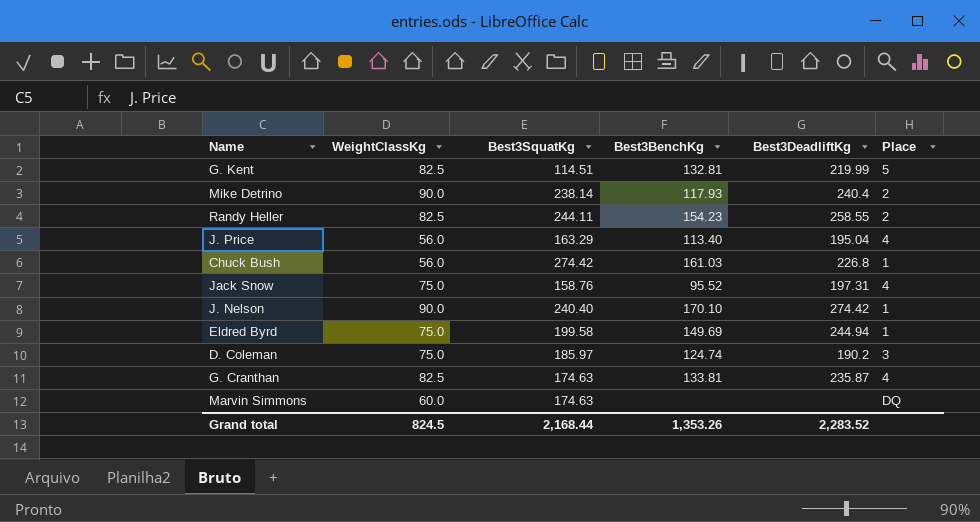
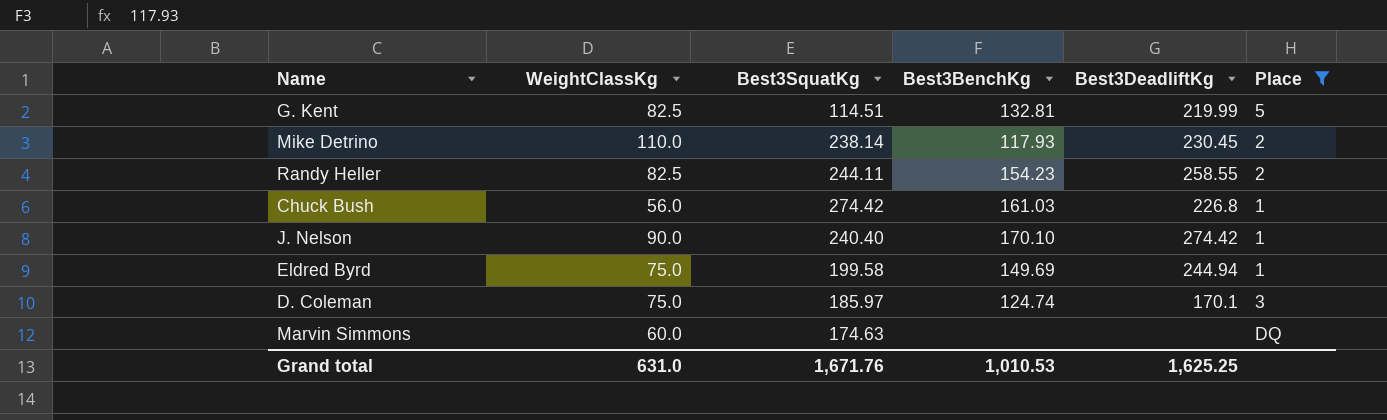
filter: none -> Place != 4
Mike Detrino | WeightClassKg: 90.0 -> 110.0
Mike Detrino | Best3DeadliftKg: 240.4 -> 230.45
D. Coleman | Best3DeadliftKg: 190.2 -> 170.1
Grand total | WeightClassKg: 824.5 -> 631.0
Grand total | Best3SquatKg: 2,168.44 -> 1,671.76
Grand total | Best3BenchKg: 1,353.26 -> 1,010.53
Grand total | Best3DeadliftKg: 2,283.52 -> 1,625.25

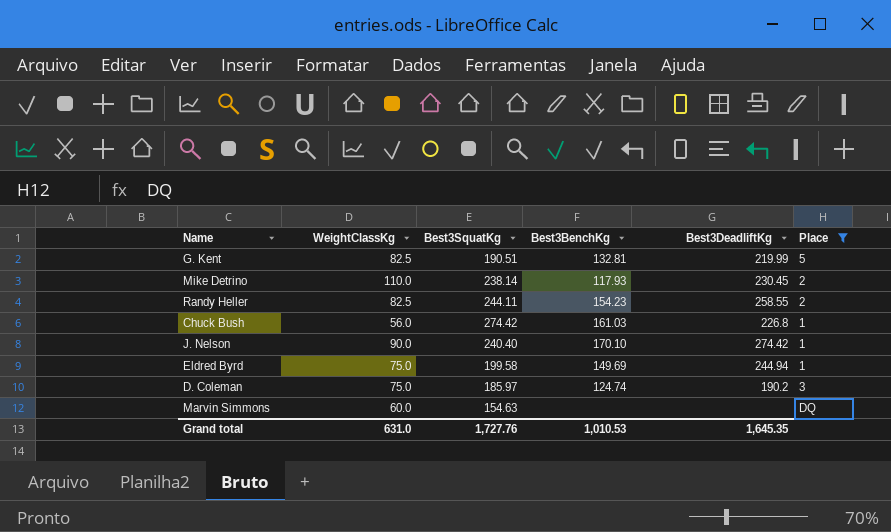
G. Kent | Best3SquatKg: 114.51 -> 190.51
D. Coleman | Best3DeadliftKg: 170.1 -> 190.2
Marvin Simmons | Best3SquatKg: 174.63 -> 154.63
Grand total | Best3SquatKg: 1,671.76 -> 1,727.76
Grand total | Best3DeadliftKg: 1,625.25 -> 1,645.35

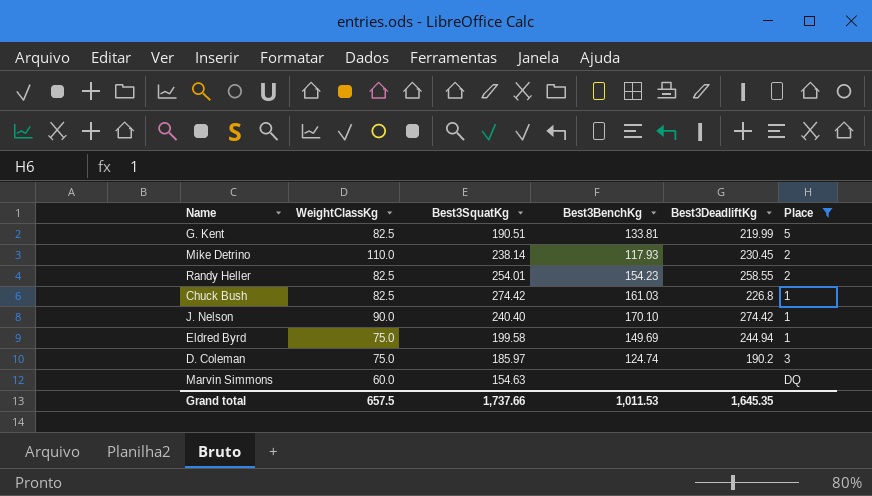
G. Kent | Best3BenchKg: 132.81 -> 133.81
Randy Heller | Best3SquatKg: 244.11 -> 254.01
Chuck Bush | WeightClassKg: 56.0 -> 82.5
Grand total | WeightClassKg: 631.0 -> 657.5
Grand total | Best3SquatKg: 1,727.76 -> 1,737.66
Grand total | Best3BenchKg: 1,010.53 -> 1,011.53

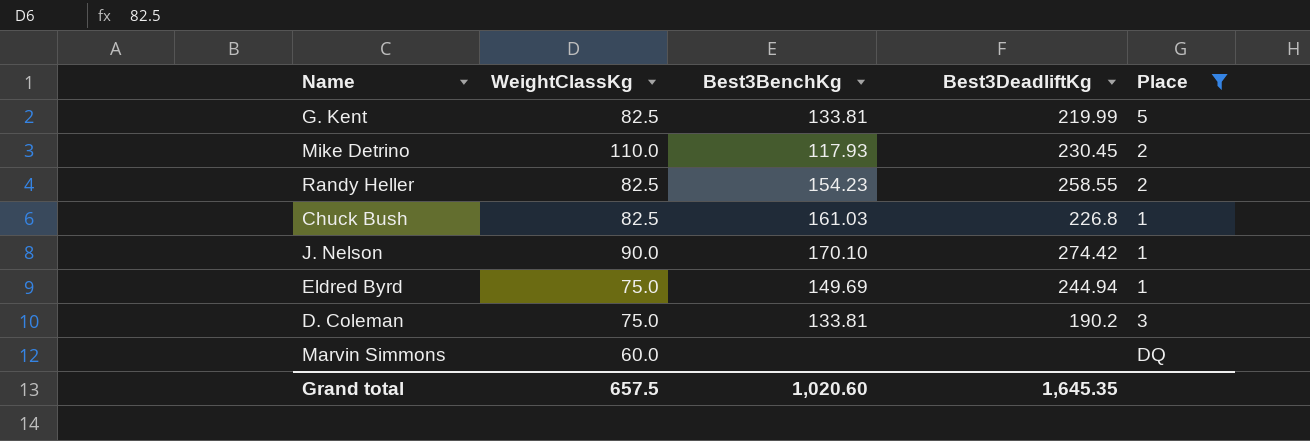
column Best3SquatKg | position: 3 -> none
D. Coleman | Best3BenchKg: 124.74 -> 133.81
Grand total | Best3BenchKg: 1,011.53 -> 1,020.60

